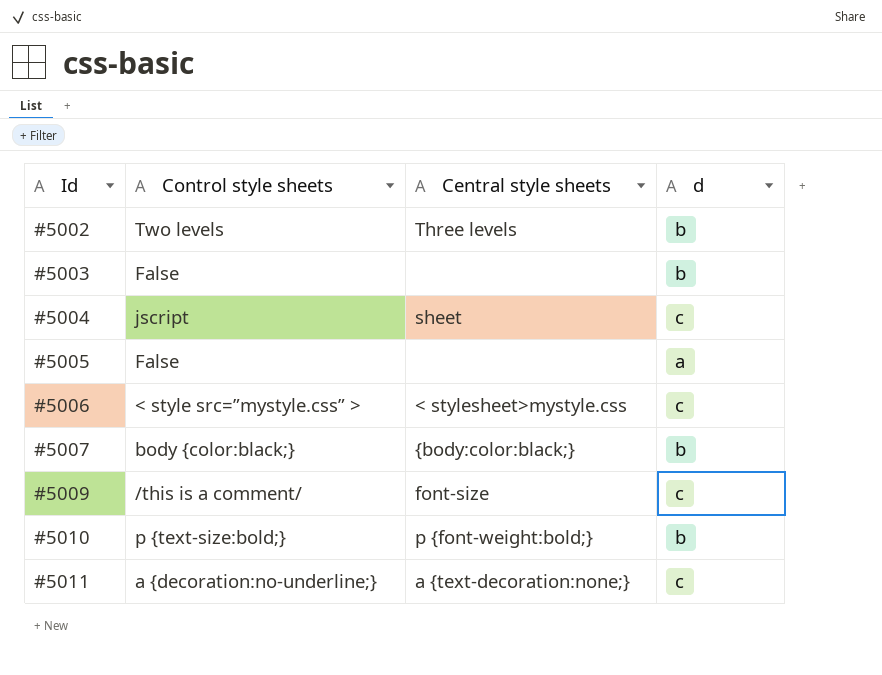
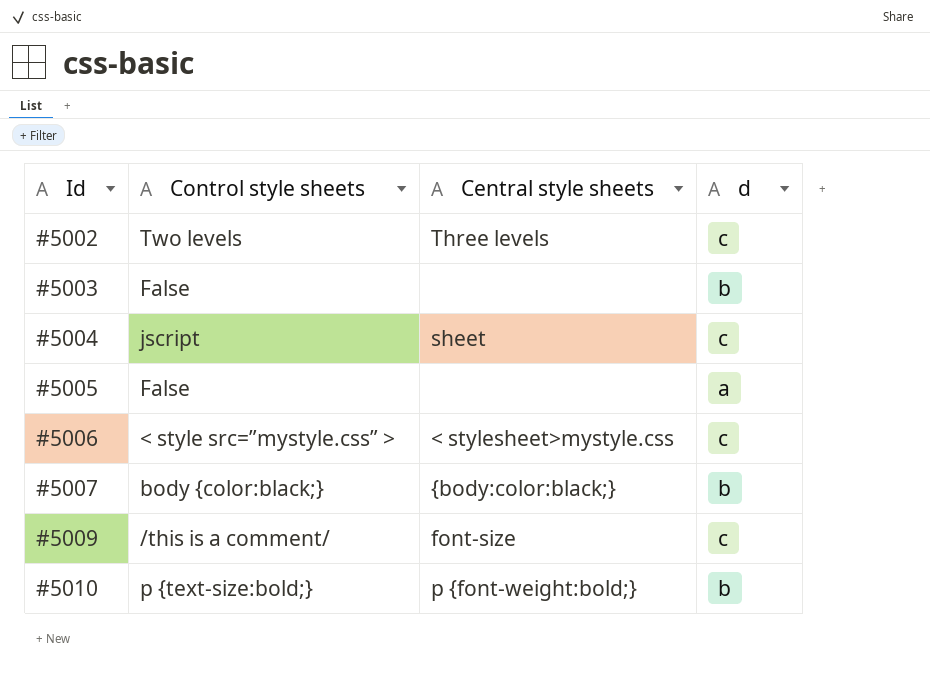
row #5011: a {decoration:no-underline;} | a {text-decoration:none;} | c -> none
#5002 | d: b -> c

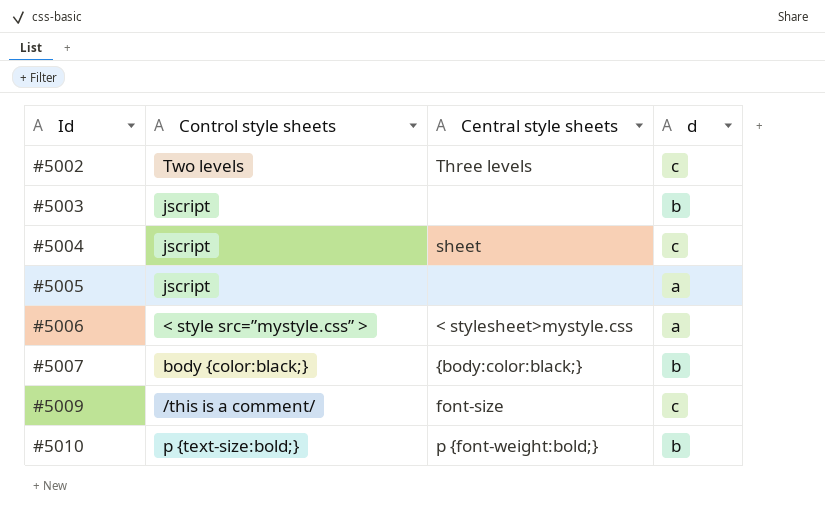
#5003 | Control style sheets: False -> jscript
#5005 | Control style sheets: False -> jscript
#5006 | d: c -> a

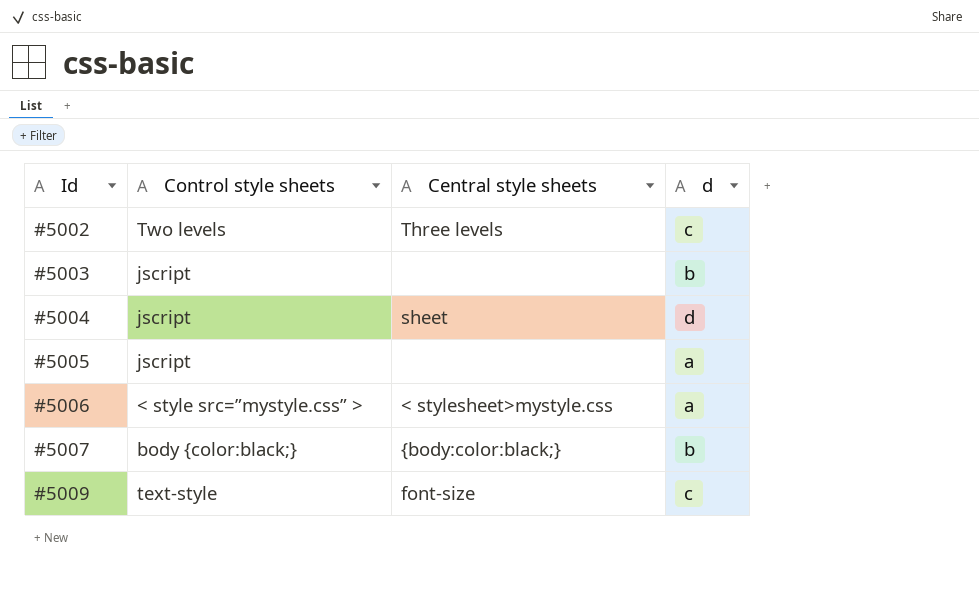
row #5010: p {text-size:bold;} | p {font-weight:bold;} | b -> none
#5004 | d: c -> d
#5009 | Control style sheets: /this is a comment/ -> text-style

